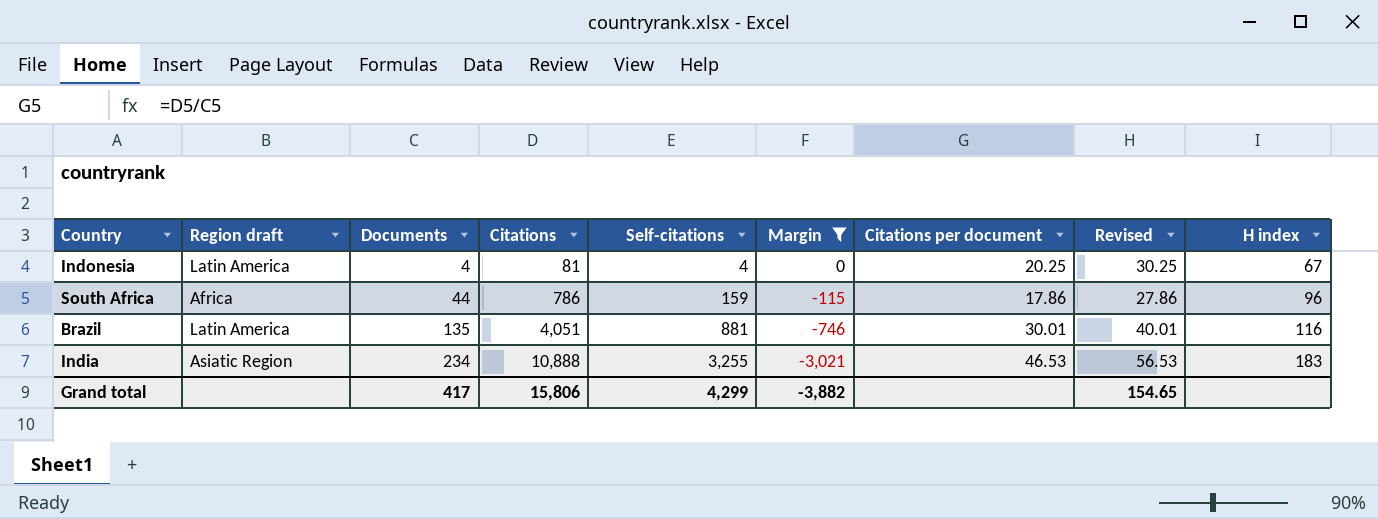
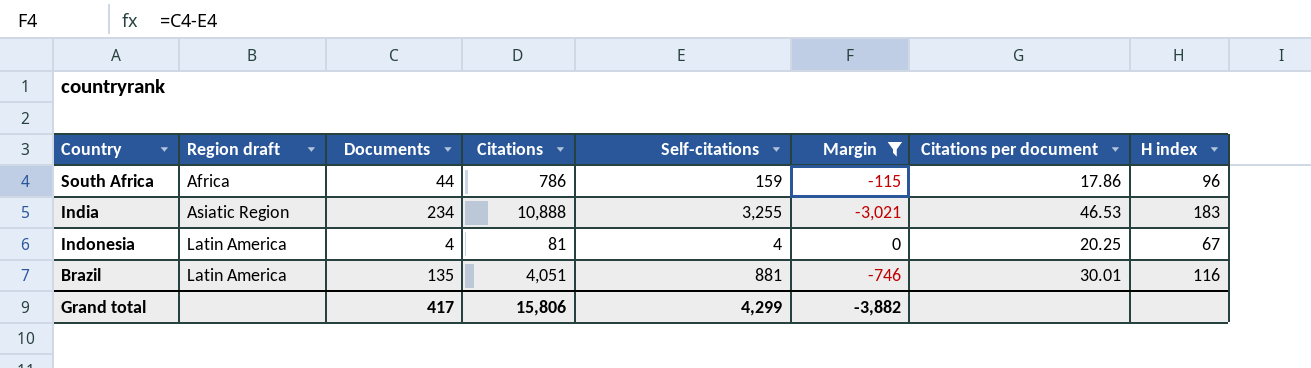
row order: Documents ascending -> Region draft ascending
column Revised | formula: [Citations per document] + 10 -> none

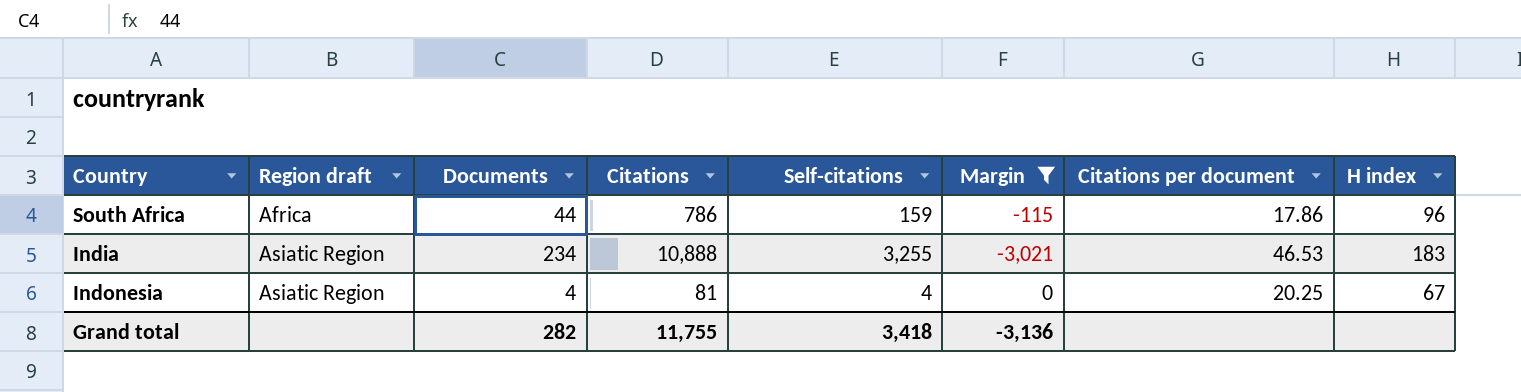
row Brazil: Latin America | 135 | 4,051 | 881 | -746 | 30.01 | 116 -> none
Indonesia | Region draft: Latin America -> Asiatic Region
Grand total | Documents: 417 -> 282
Grand total | Citations: 15,806 -> 11,755
Grand total | Self-citations: 4,299 -> 3,418
Grand total | Margin: -3,882 -> -3,136

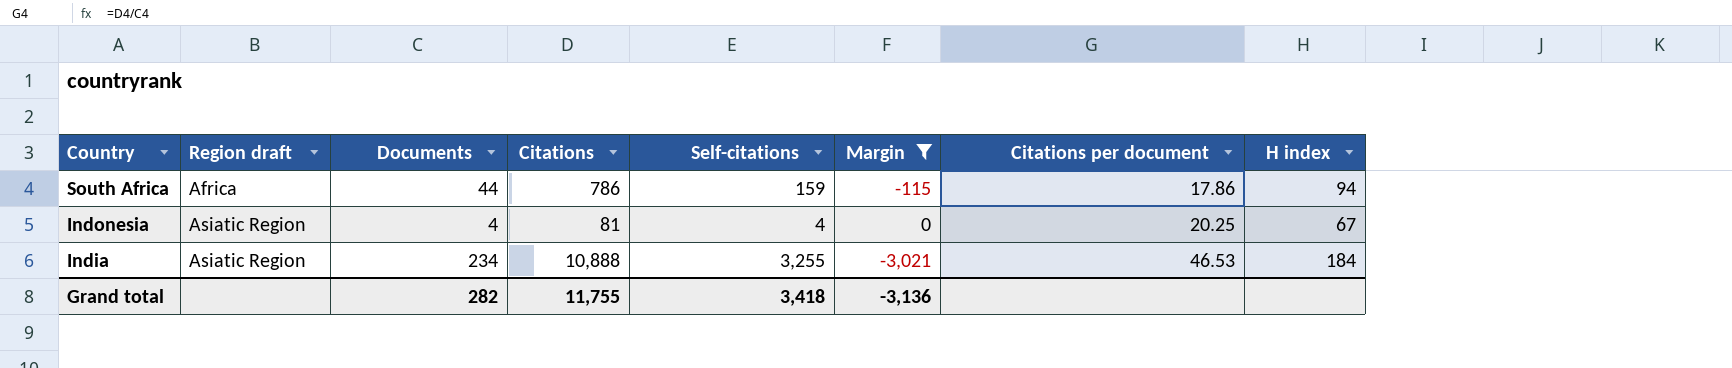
row order: Region draft ascending -> Country descending
South Africa | H index: 96 -> 94
India | H index: 183 -> 184

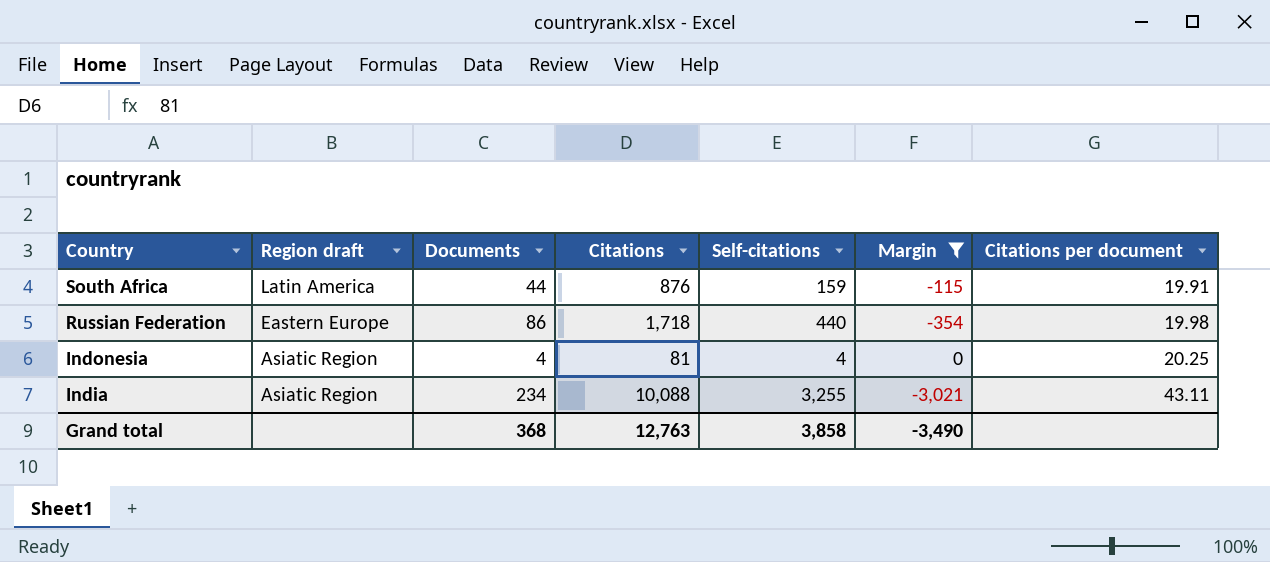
column H index | position: 8 -> none
South Africa | Region draft: Africa -> Latin America
South Africa | Citations: 786 -> 876
South Africa | Citations per document: 17.86 -> 19.91
row Russian Federation: none -> Eastern Europe | 86 | 1,718 | 440 | -354 | 19.98
India | Citations: 10,888 -> 10,088
India | Citations per document: 46.53 -> 43.11
Grand total | Documents: 282 -> 368
Grand total | Citations: 11,755 -> 12,763
Grand total | Self-citations: 3,418 -> 3,858
Grand total | Margin: -3,136 -> -3,490

